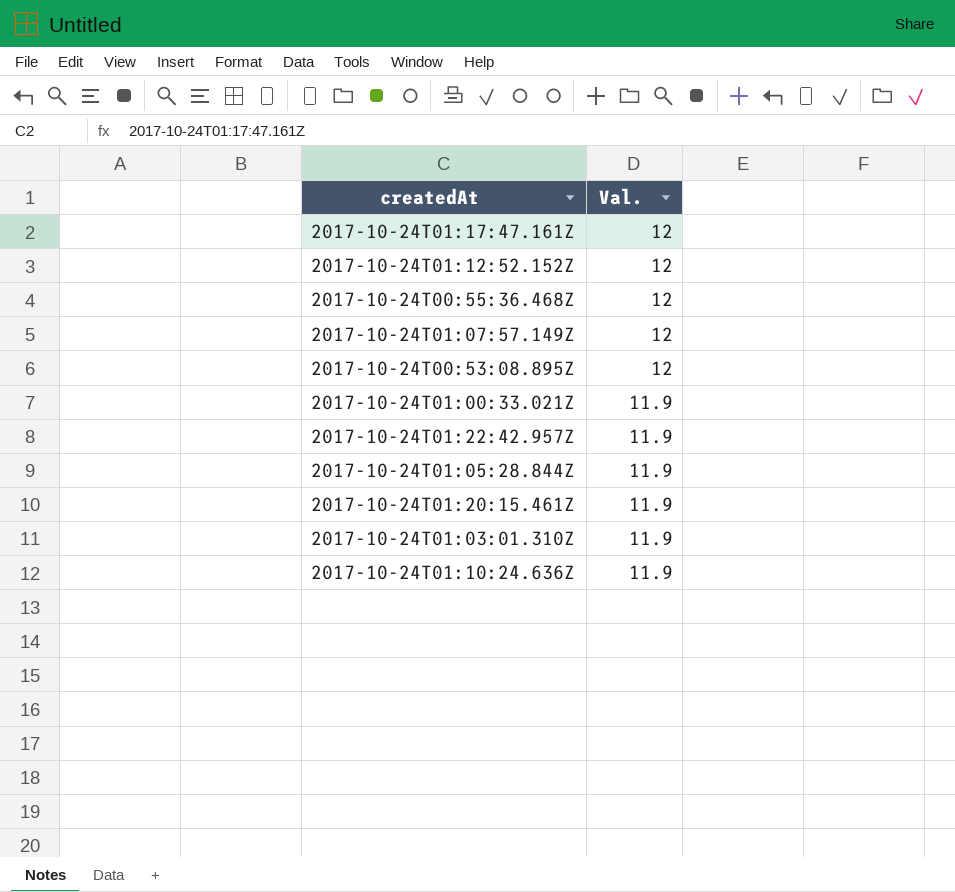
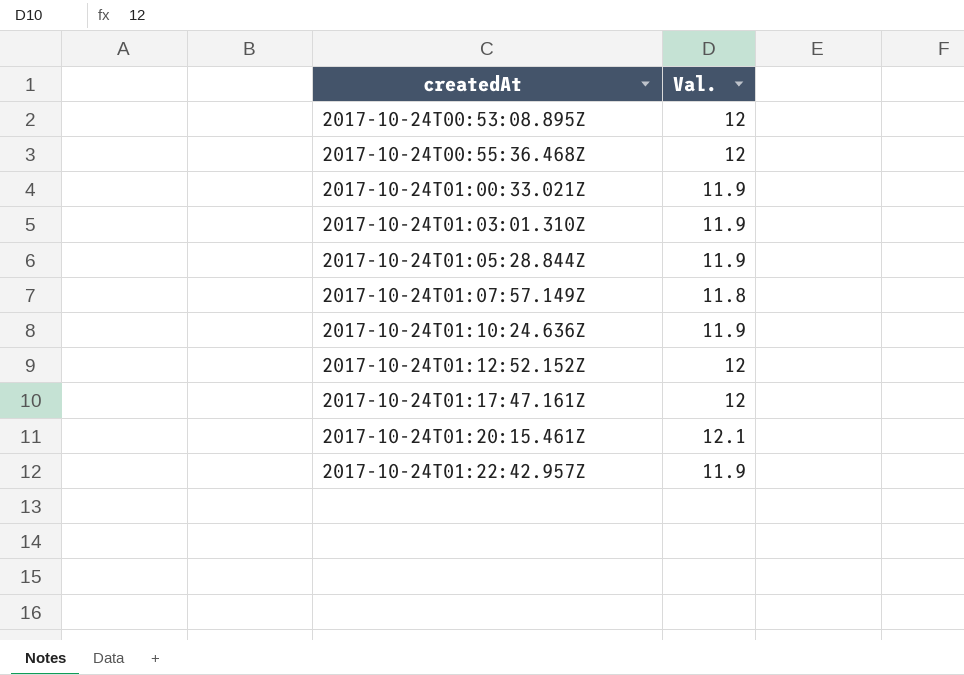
row order: Val. descending -> createdAt ascending
2017-10-24T01:07:57.149Z | Val.: 12 -> 11.8
2017-10-24T01:20:15.461Z | Val.: 11.9 -> 12.1

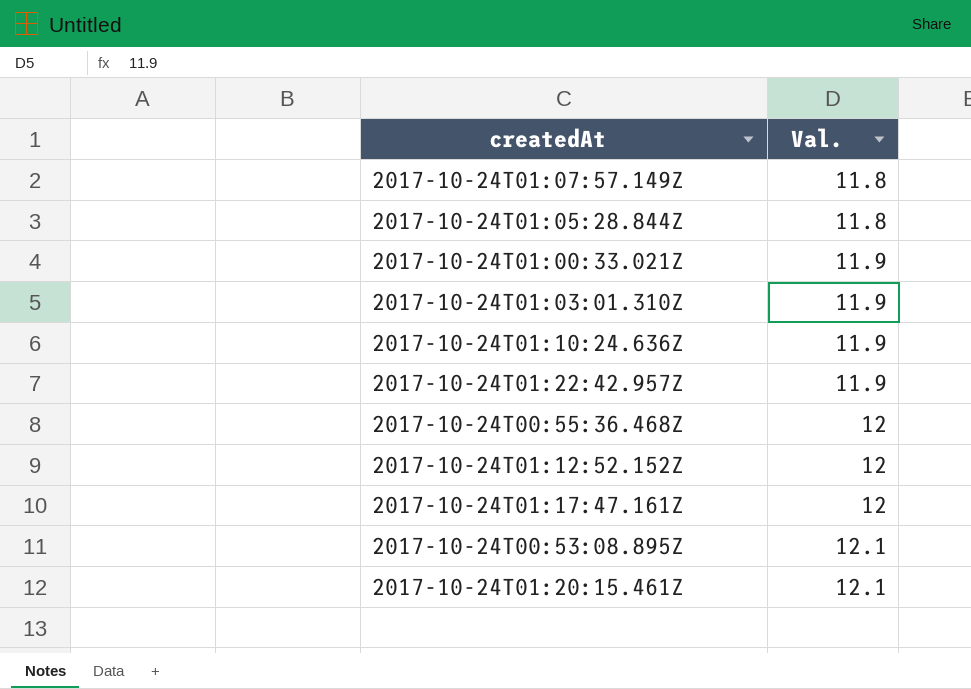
row order: createdAt ascending -> Val. ascending
2017-10-24T01:05:28.844Z | Val.: 11.9 -> 11.8
2017-10-24T00:53:08.895Z | Val.: 12 -> 12.1

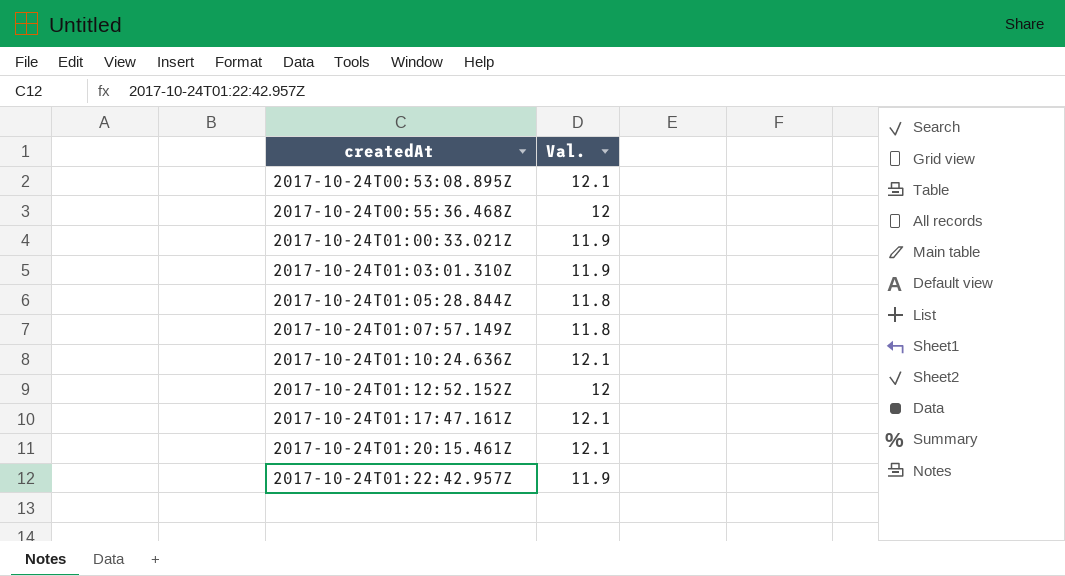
row order: Val. ascending -> createdAt ascending
2017-10-24T01:10:24.636Z | Val.: 11.9 -> 12.1
2017-10-24T01:17:47.161Z | Val.: 12 -> 12.1

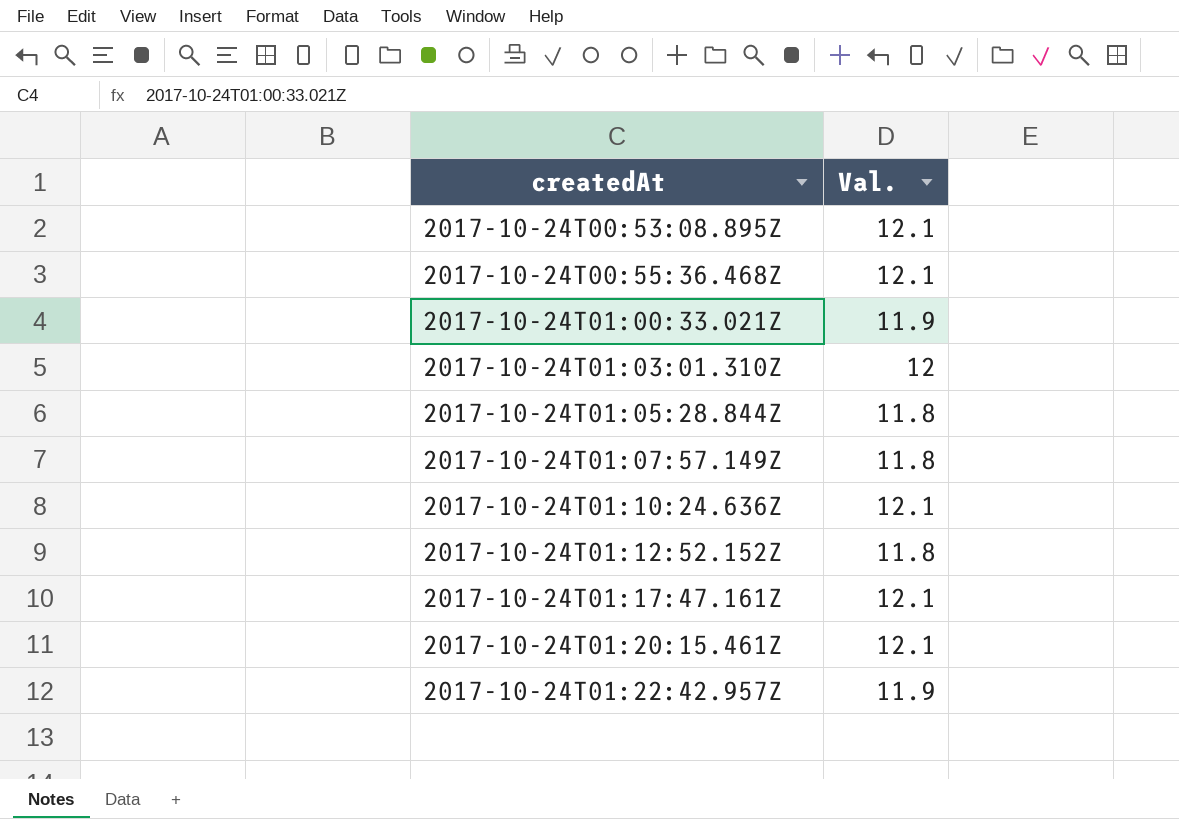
2017-10-24T00:55:36.468Z | Val.: 12 -> 12.1
2017-10-24T01:03:01.310Z | Val.: 11.9 -> 12
2017-10-24T01:12:52.152Z | Val.: 12 -> 11.8

